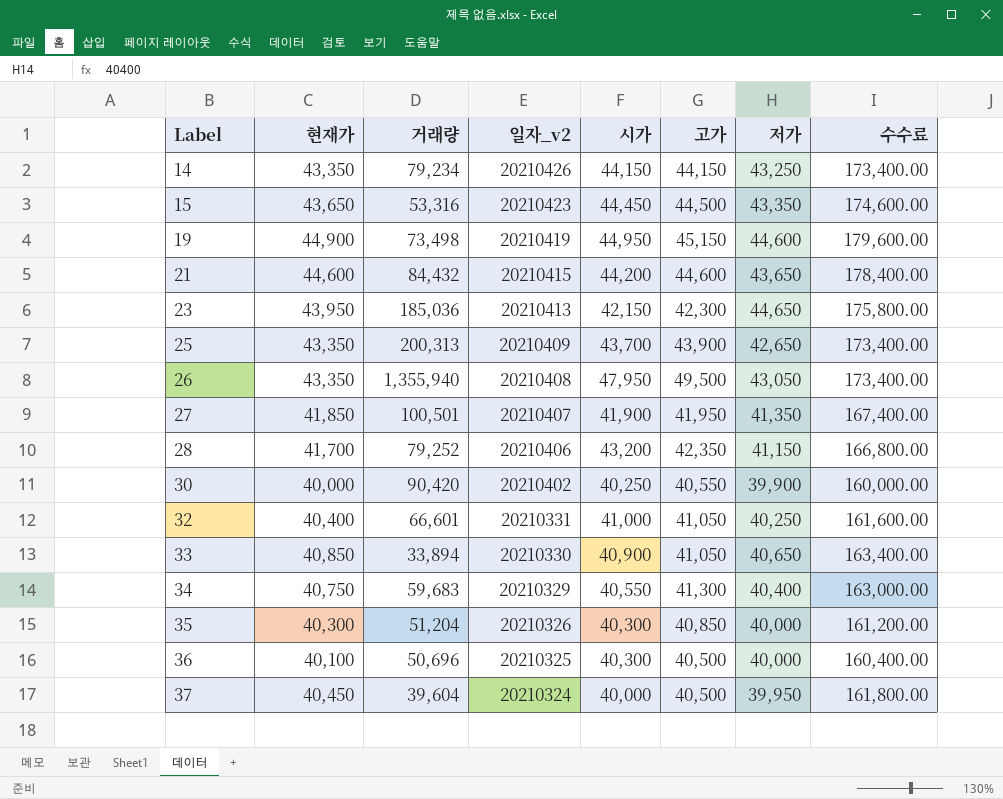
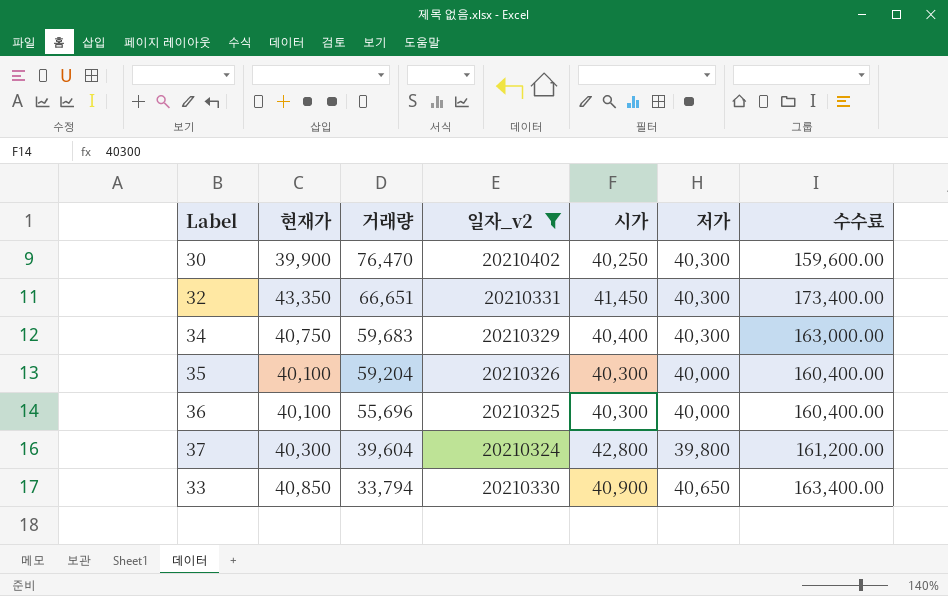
filter: none -> 일자_v2 <= 20210402
row order: Label ascending -> 거래량 descending
column 고가 | position: 6 -> none
30 | 현재가: 40,000 -> 39,900
30 | 거래량: 90,420 -> 76,470
30 | 저가: 39,900 -> 40,300
30 | 수수료: 160,000.00 -> 159,600.00
32 | 현재가: 40,400 -> 43,350
32 | 거래량: 66,601 -> 66,651
32 | 시가: 41,000 -> 41,450
32 | 저가: 40,250 -> 40,300
32 | 수수료: 161,600.00 -> 173,400.00
34 | 시가: 40,550 -> 40,400
34 | 저가: 40,400 -> 40,300
35 | 현재가: 40,300 -> 40,100
35 | 거래량: 51,204 -> 59,204
35 | 수수료: 161,200.00 -> 160,400.00
36 | 거래량: 50,696 -> 55,696
37 | 현재가: 40,450 -> 40,300
37 | 시가: 40,000 -> 42,800
37 | 저가: 39,950 -> 39,800
37 | 수수료: 161,800.00 -> 161,200.00
33 | 거래량: 33,894 -> 33,794

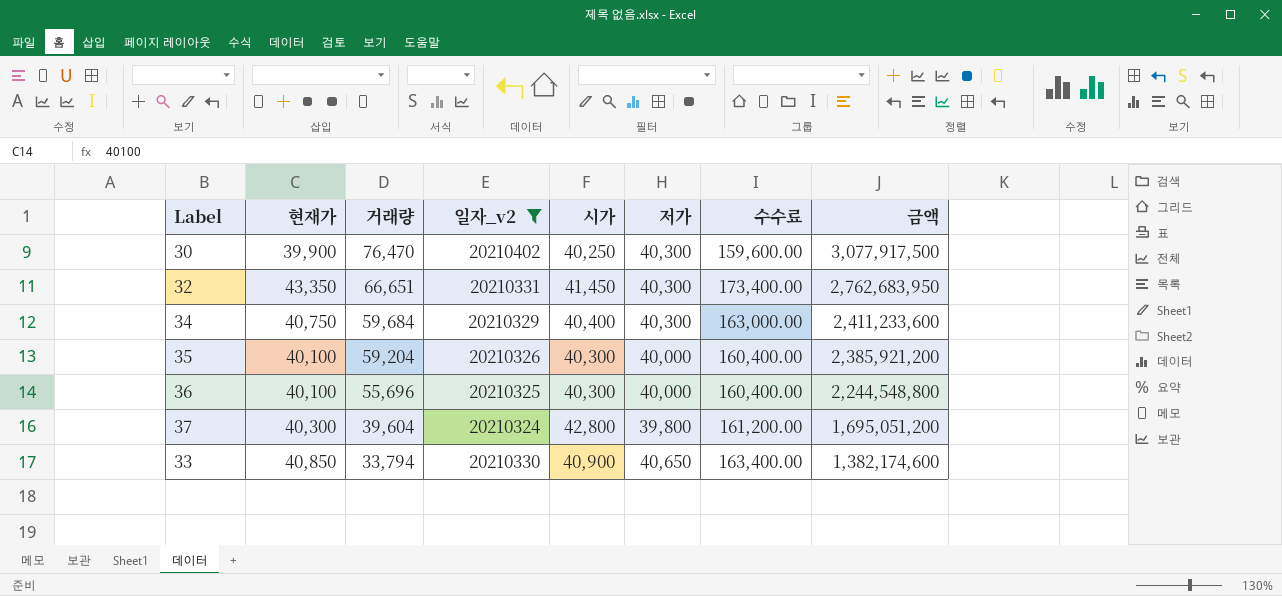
column 금액 | formula: none -> [거래량] * [시가]
34 | 거래량: 59,683 -> 59,684

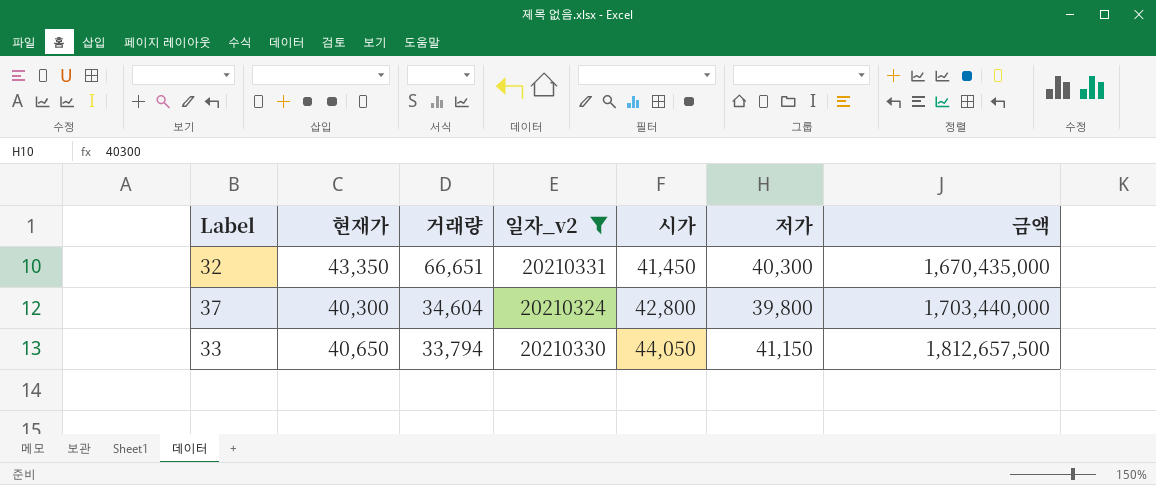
column 수수료 | formula: [현재가] * 4 -> none
column 금액 | formula: [거래량] * [시가] -> [시가] * [저가]
row 30: 39,900 | 76,470 | 20210402 | 40,250 | 40,300 | 159,600.00 | 3,077,917,500 -> none
row 34: 40,750 | 59,684 | 20210329 | 40,400 | 40,300 | 163,000.00 | 2,411,233,600 -> none
row 35: 40,100 | 59,204 | 20210326 | 40,300 | 40,000 | 160,400.00 | 2,385,921,200 -> none
row 36: 40,100 | 55,696 | 20210325 | 40,300 | 40,000 | 160,400.00 | 2,244,548,800 -> none
37 | 거래량: 39,604 -> 34,604
33 | 현재가: 40,850 -> 40,650
33 | 시가: 40,900 -> 44,050
33 | 저가: 40,650 -> 41,150

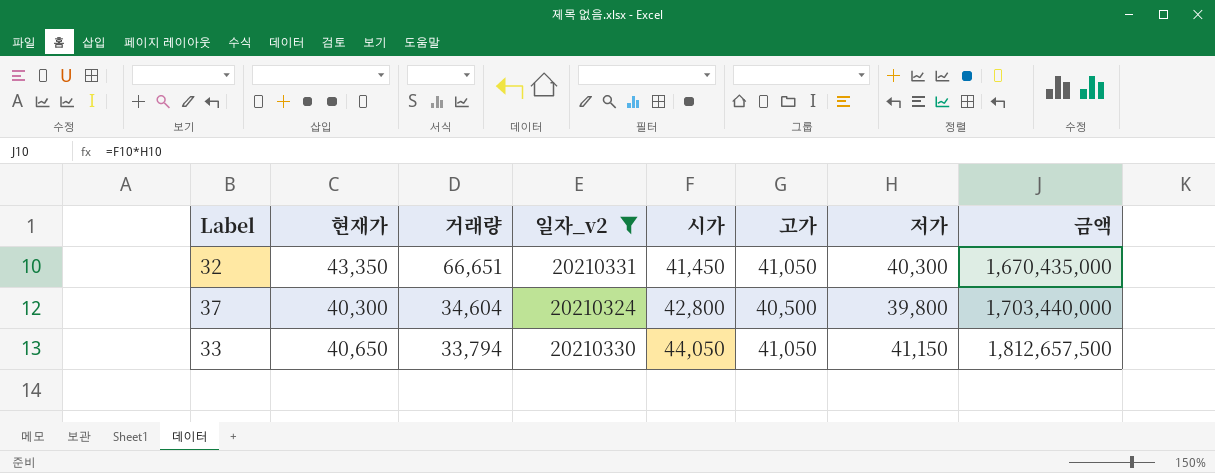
column 고가 | position: none -> 6

